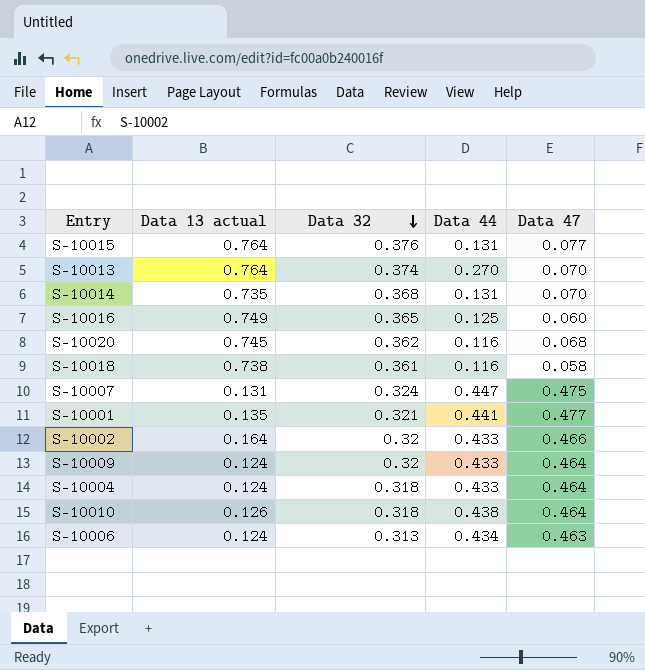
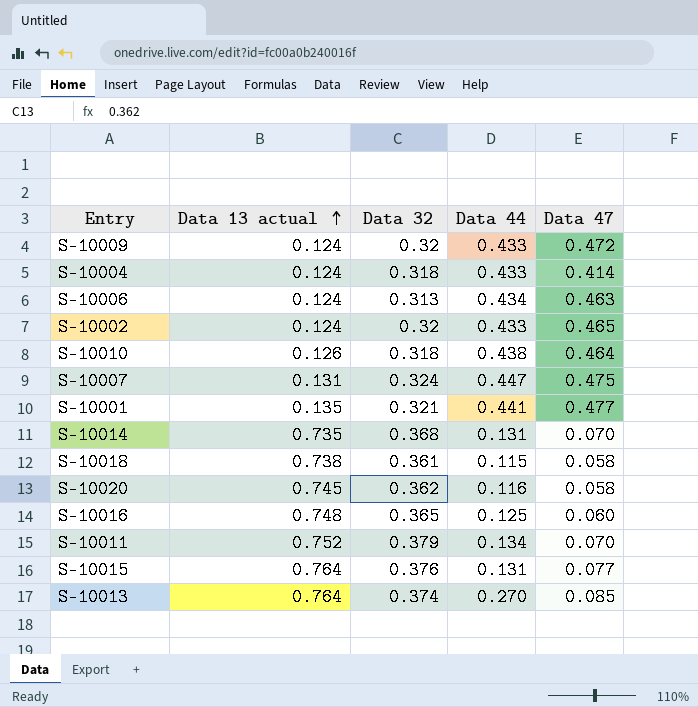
row order: Data 32 descending -> Data 13 actual ascending
S-10009 | Data 47: 0.464 -> 0.472
S-10004 | Data 47: 0.464 -> 0.414
S-10002 | Data 13 actual: 0.164 -> 0.124
S-10002 | Data 47: 0.466 -> 0.465
S-10018 | Data 44: 0.116 -> 0.115
S-10020 | Data 47: 0.068 -> 0.058
S-10016 | Data 13 actual: 0.749 -> 0.748
row S-10011: none -> 0.752 | 0.379 | 0.134 | 0.070
S-10013 | Data 47: 0.070 -> 0.085

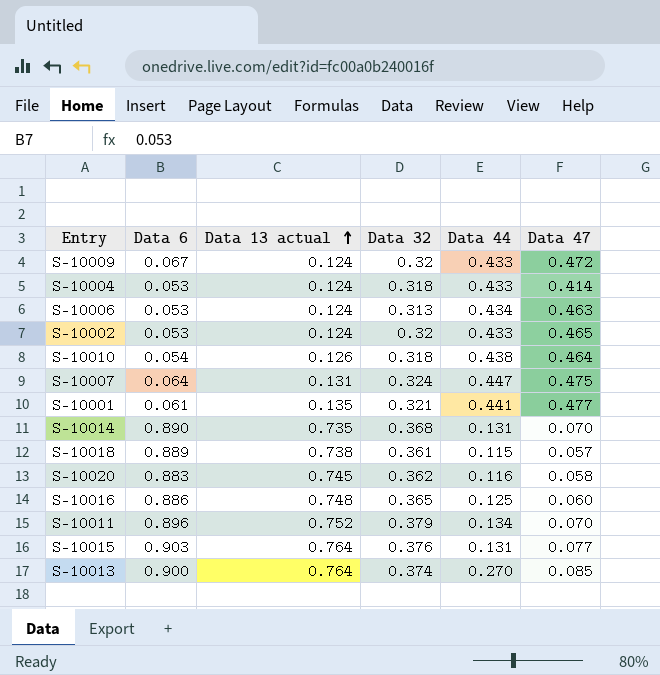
column Data 6 | position: none -> 2
S-10018 | Data 47: 0.058 -> 0.057

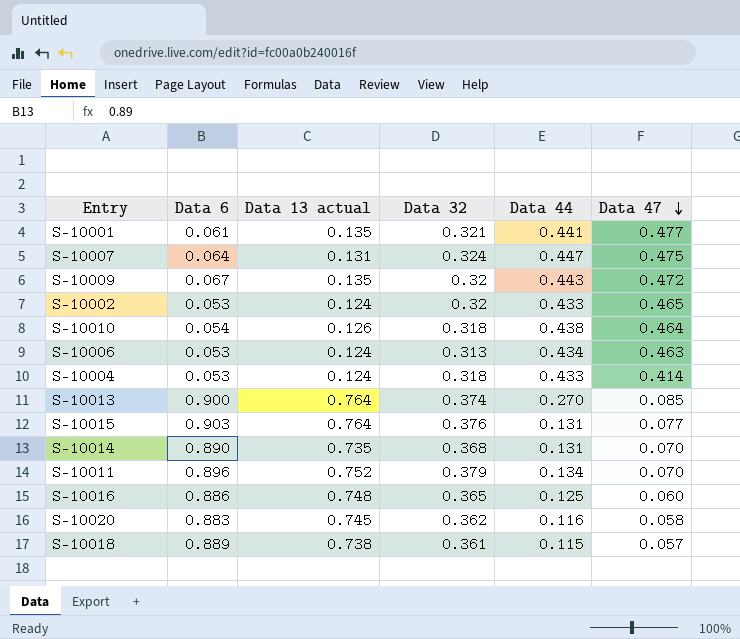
row order: Data 13 actual ascending -> Data 47 descending
S-10009 | Data 13 actual: 0.124 -> 0.135
S-10009 | Data 44: 0.433 -> 0.443

